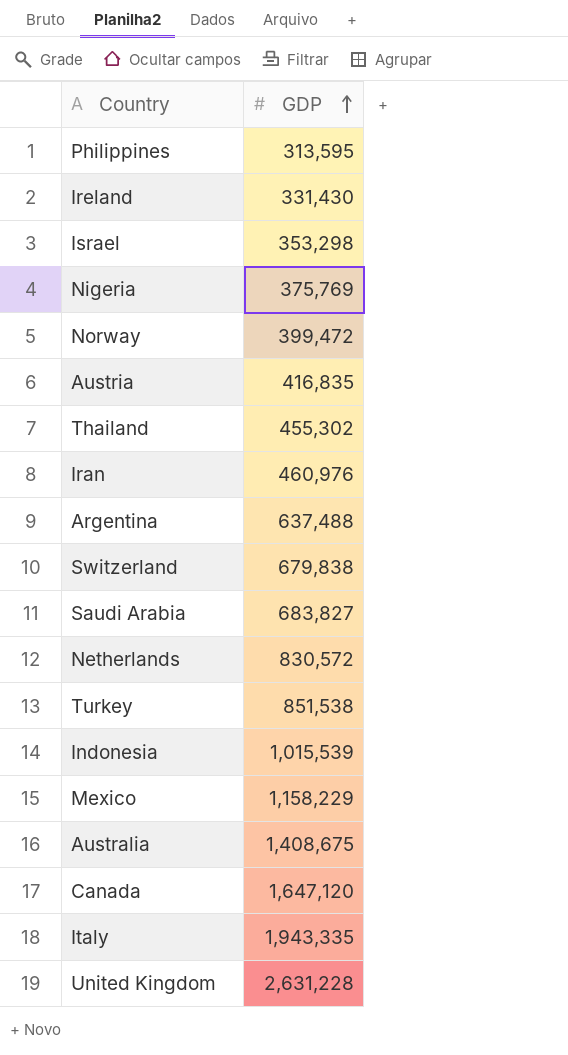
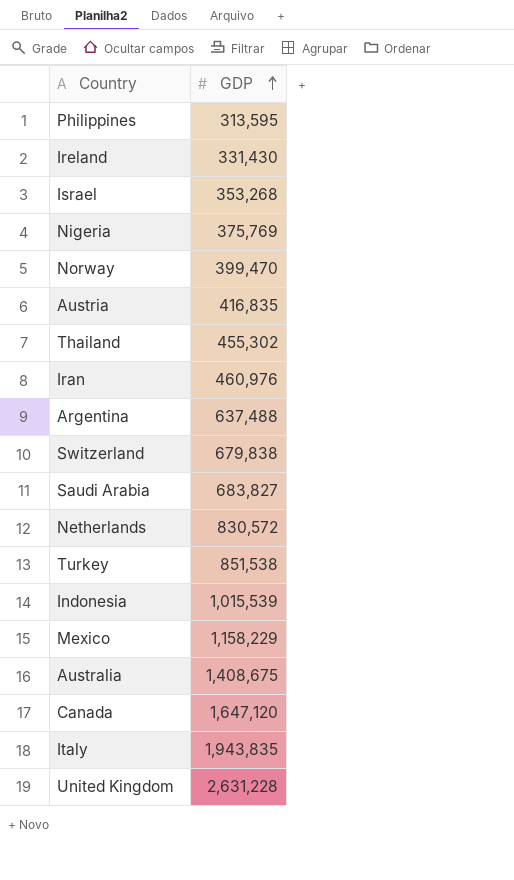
Israel | GDP: 353,298 -> 353,268
Norway | GDP: 399,472 -> 399,470
Italy | GDP: 1,943,335 -> 1,943,835

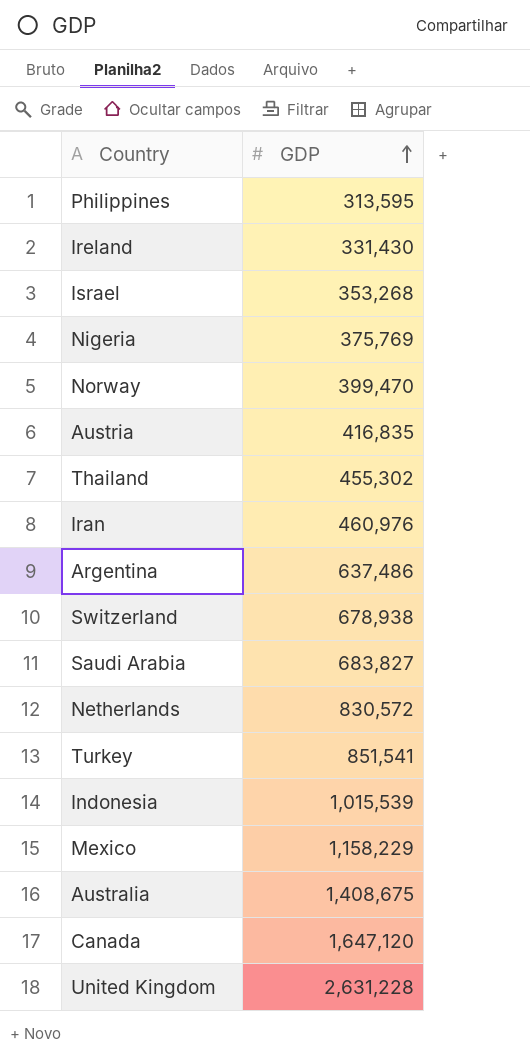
row Italy: 1,943,835 -> none
Argentina | GDP: 637,488 -> 637,486
Switzerland | GDP: 679,838 -> 678,938
Turkey | GDP: 851,538 -> 851,541

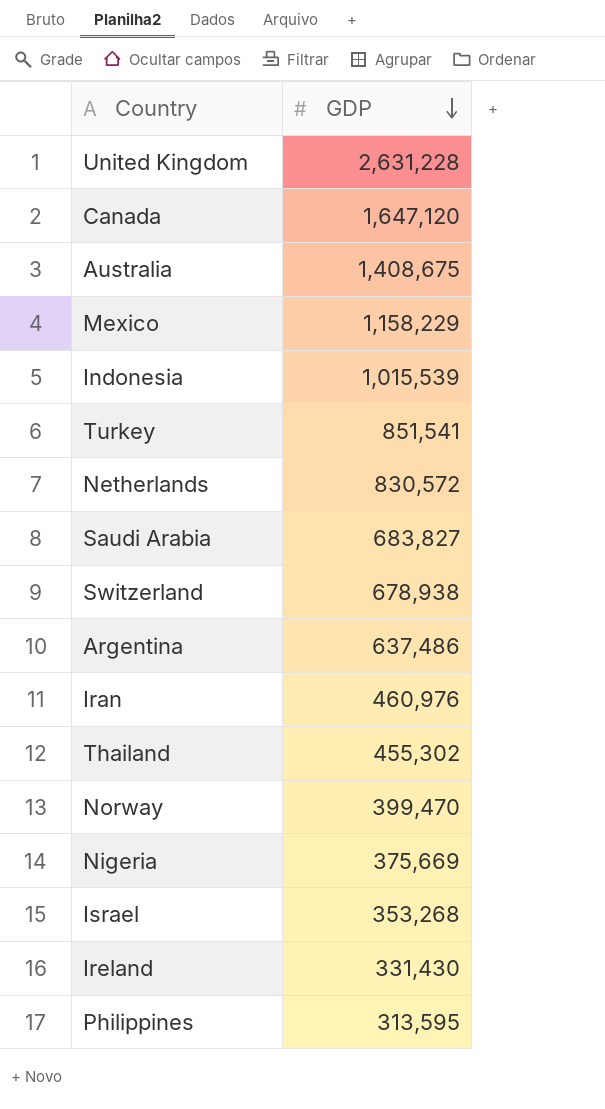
row order: GDP ascending -> GDP descending
row Austria: 416,835 -> none
Nigeria | GDP: 375,769 -> 375,669

